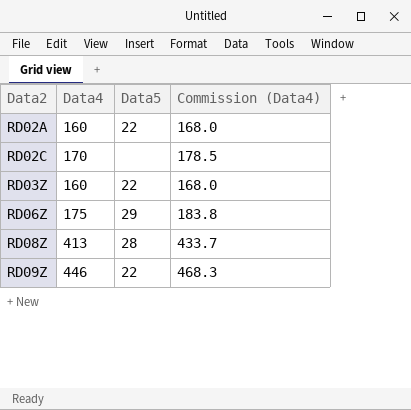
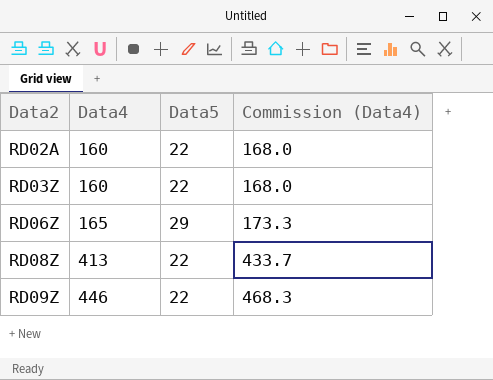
row RD02C: 170 | none | 178.5 -> none
RD06Z | Data4: 175 -> 165
RD06Z | Commission (Data4): 183.8 -> 173.3
RD08Z | Data5: 28 -> 22

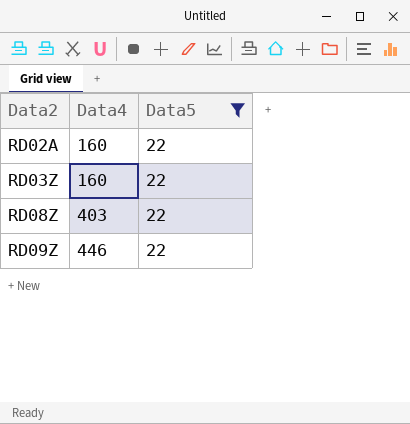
filter: none -> Data5 = 22
column Commission (Data4) | formula: [Data4] * 1.05 -> none
RD08Z | Data4: 413 -> 403

